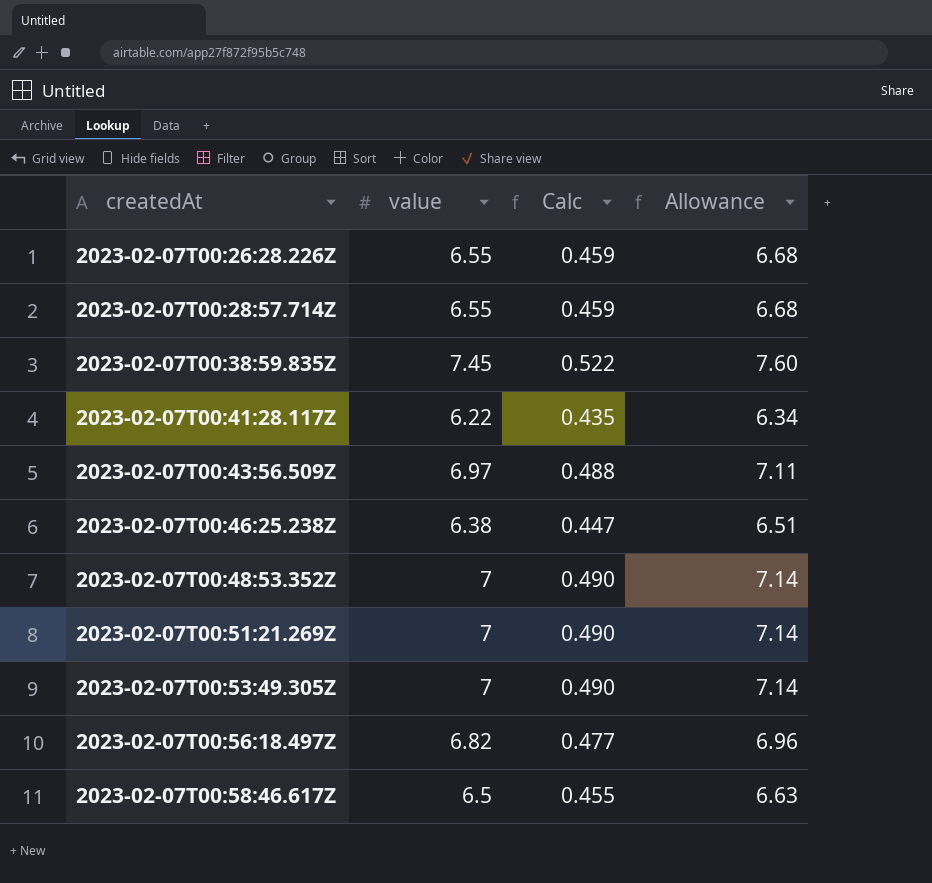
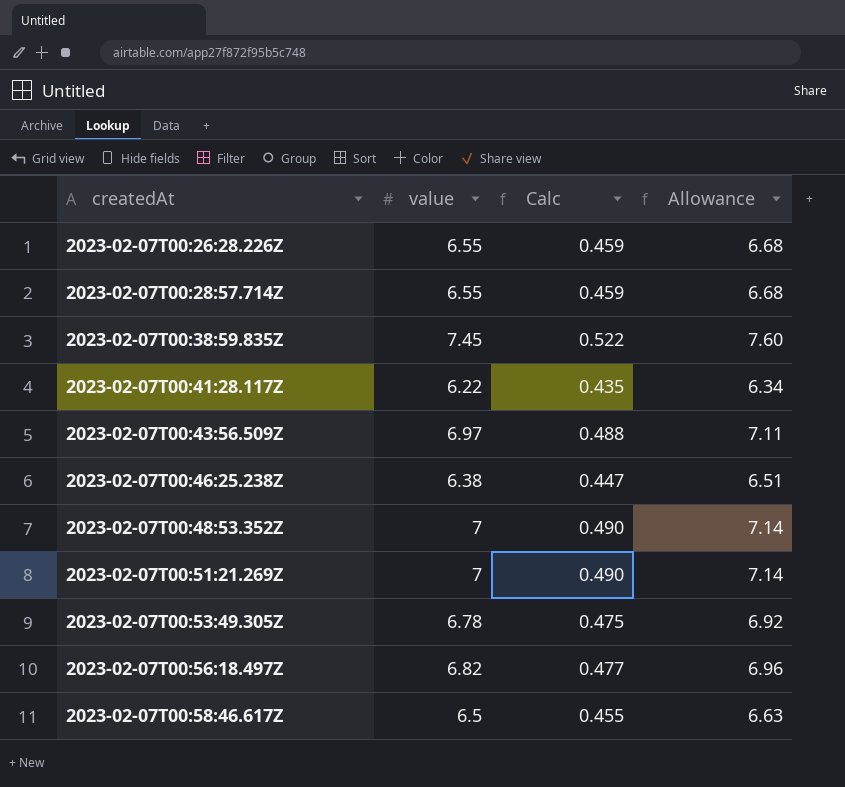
2023-02-07T00:53:49.305Z | value: 7 -> 6.78
2023-02-07T00:53:49.305Z | Calc: 0.490 -> 0.475
2023-02-07T00:53:49.305Z | Allowance: 7.14 -> 6.92

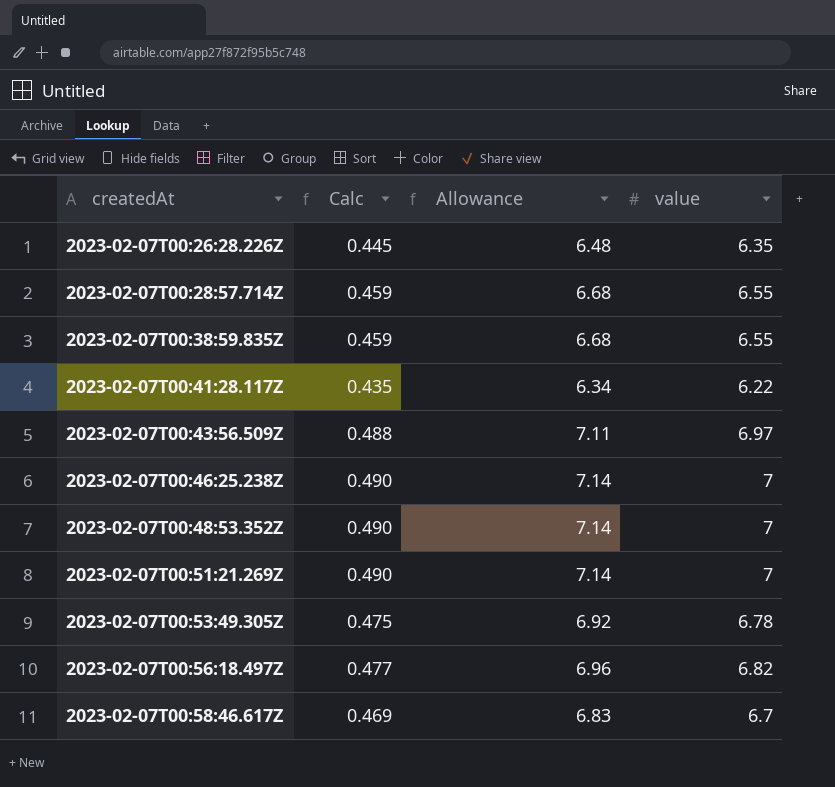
column value | position: 2 -> 4
2023-02-07T00:26:28.226Z | Calc: 0.459 -> 0.445
2023-02-07T00:26:28.226Z | Allowance: 6.68 -> 6.48
2023-02-07T00:26:28.226Z | value: 6.55 -> 6.35
2023-02-07T00:38:59.835Z | Calc: 0.522 -> 0.459
2023-02-07T00:38:59.835Z | Allowance: 7.60 -> 6.68
2023-02-07T00:38:59.835Z | value: 7.45 -> 6.55
2023-02-07T00:46:25.238Z | Calc: 0.447 -> 0.490
2023-02-07T00:46:25.238Z | Allowance: 6.51 -> 7.14
2023-02-07T00:46:25.238Z | value: 6.38 -> 7
2023-02-07T00:58:46.617Z | Calc: 0.455 -> 0.469
2023-02-07T00:58:46.617Z | Allowance: 6.63 -> 6.83
2023-02-07T00:58:46.617Z | value: 6.5 -> 6.7

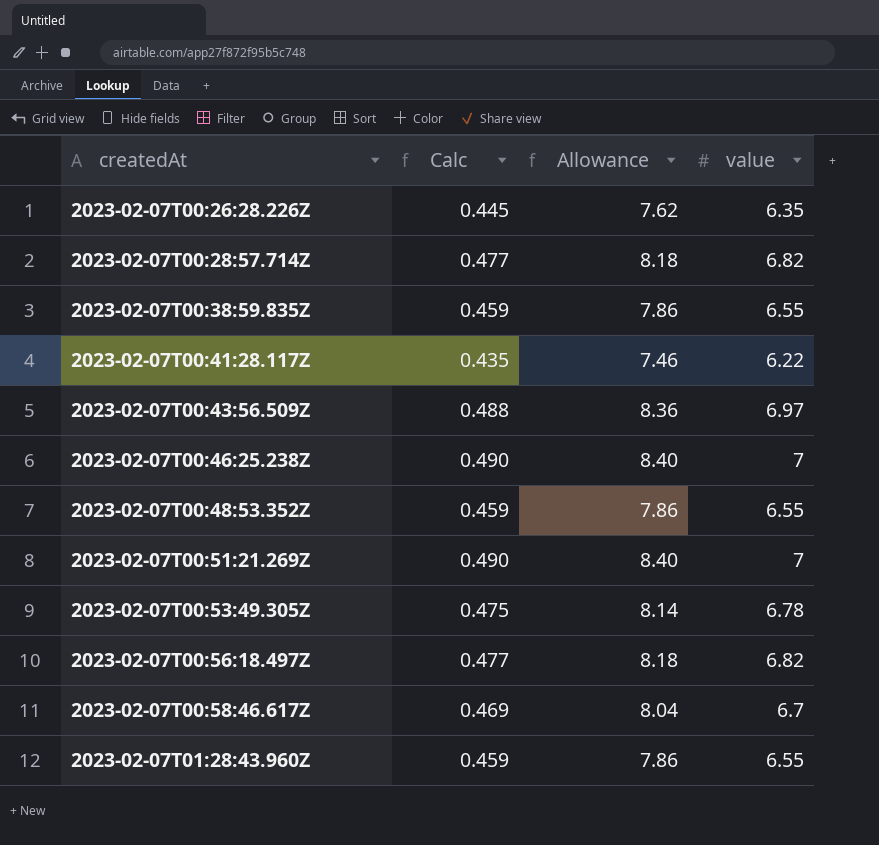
column Allowance | formula: [value] * 1.02 -> [value] * 1.2
2023-02-07T00:28:57.714Z | Calc: 0.459 -> 0.477
2023-02-07T00:28:57.714Z | value: 6.55 -> 6.82
2023-02-07T00:48:53.352Z | Calc: 0.490 -> 0.459
2023-02-07T00:48:53.352Z | value: 7 -> 6.55
row 2023-02-07T01:28:43.960Z: none -> 0.459 | 7.86 | 6.55

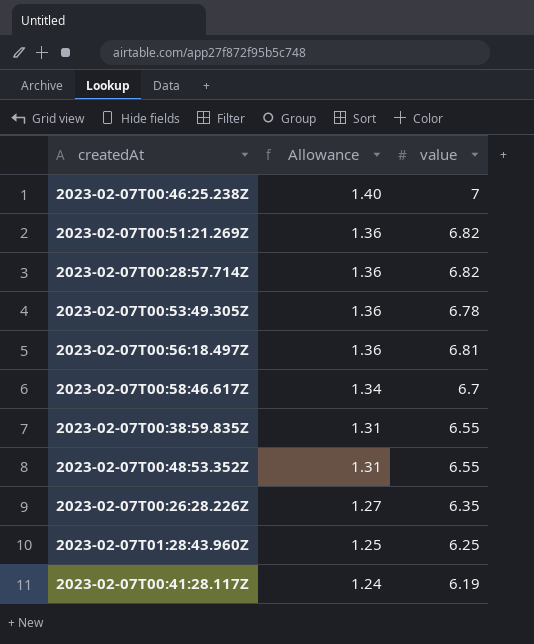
row order: createdAt ascending -> Allowance descending
column Calc | formula: [value] * 0.07 -> none
column Allowance | formula: [value] * 1.2 -> [value] * 0.2
row 2023-02-07T00:43:56.509Z: 0.488 | 8.36 | 6.97 -> none
2023-02-07T00:51:21.269Z | value: 7 -> 6.82
2023-02-07T00:56:18.497Z | value: 6.82 -> 6.81
2023-02-07T01:28:43.960Z | value: 6.55 -> 6.25
2023-02-07T00:41:28.117Z | value: 6.22 -> 6.19

